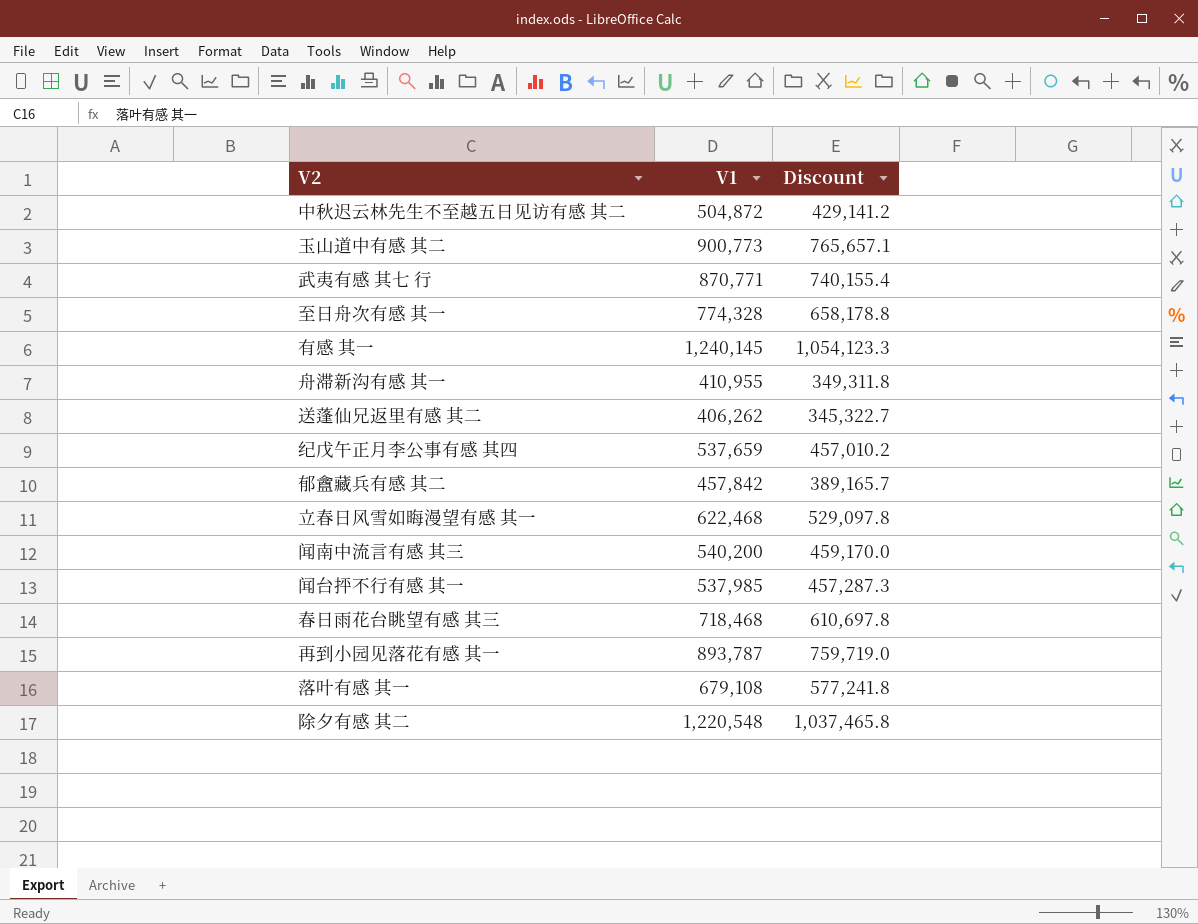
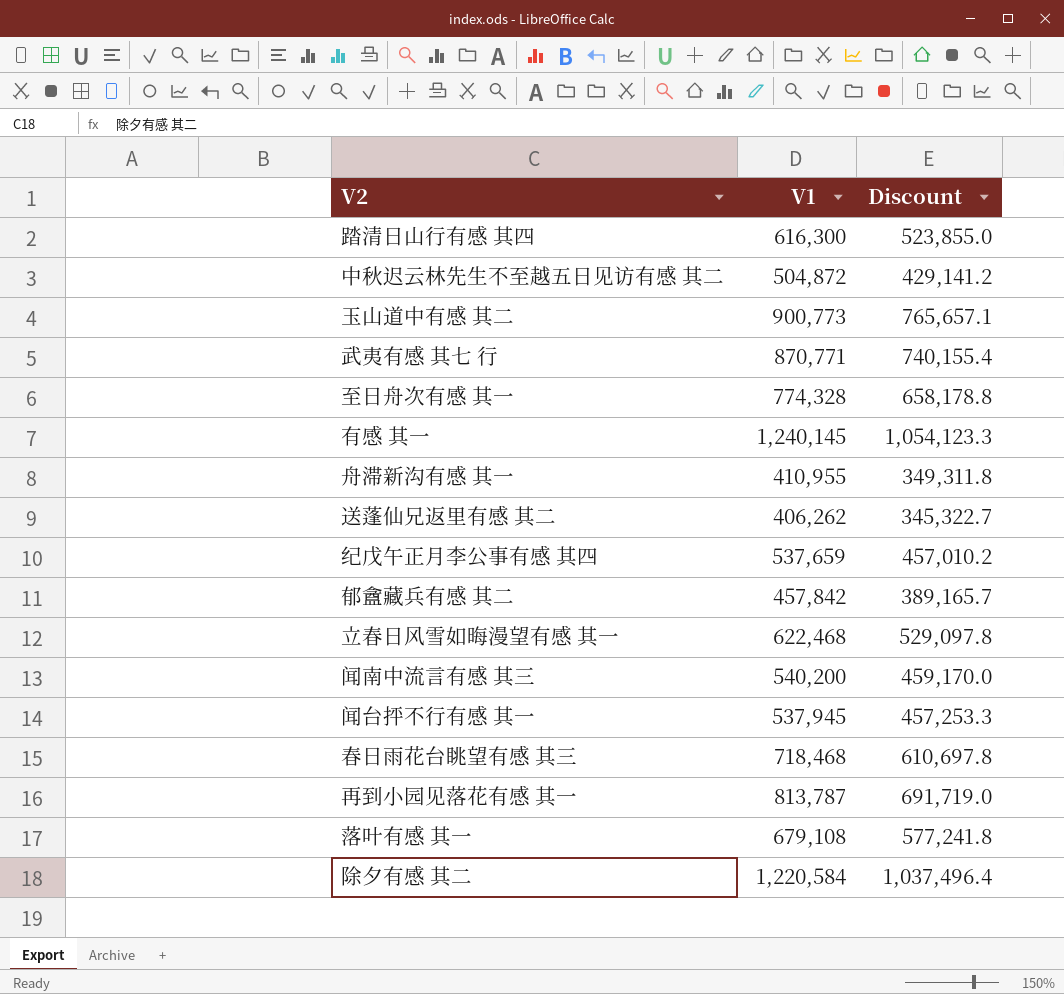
row 踏清日山行有感 其四: none -> 616,300 | 523,855.0
闻台抨不行有感 其一 | V1: 537,985 -> 537,945
闻台抨不行有感 其一 | Discount: 457,287.3 -> 457,253.3
再到小园见落花有感 其一 | V1: 893,787 -> 813,787
再到小园见落花有感 其一 | Discount: 759,719.0 -> 691,719.0
除夕有感 其二 | V1: 1,220,548 -> 1,220,584
除夕有感 其二 | Discount: 1,037,465.8 -> 1,037,496.4

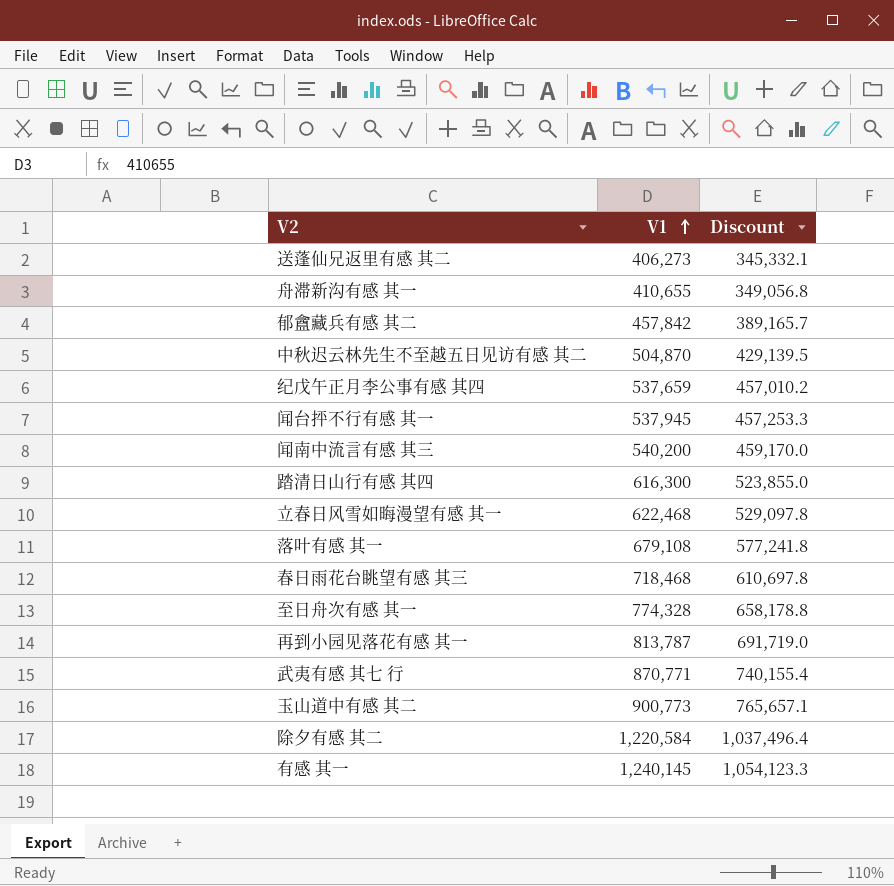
row order: none -> V1 ascending
送蓬仙兄返里有感 其二 | V1: 406,262 -> 406,273
送蓬仙兄返里有感 其二 | Discount: 345,322.7 -> 345,332.1
舟滞新沟有感 其一 | V1: 410,955 -> 410,655
舟滞新沟有感 其一 | Discount: 349,311.8 -> 349,056.8
中秋迟云林先生不至越五日见访有感 其二 | V1: 504,872 -> 504,870
中秋迟云林先生不至越五日见访有感 其二 | Discount: 429,141.2 -> 429,139.5

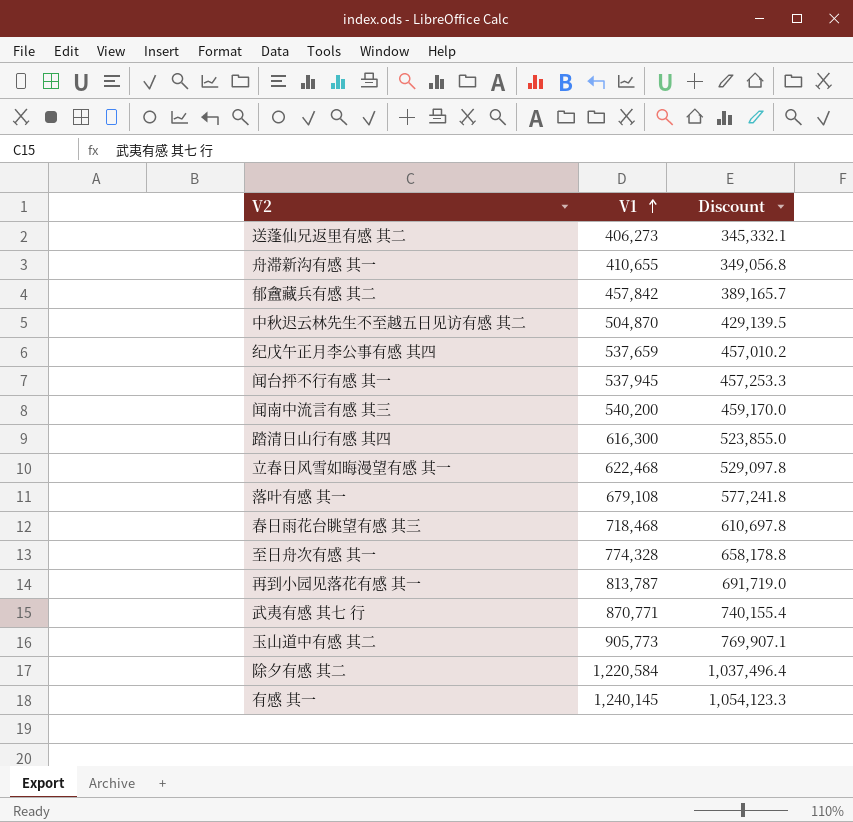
玉山道中有感 其二 | V1: 900,773 -> 905,773
玉山道中有感 其二 | Discount: 765,657.1 -> 769,907.1

